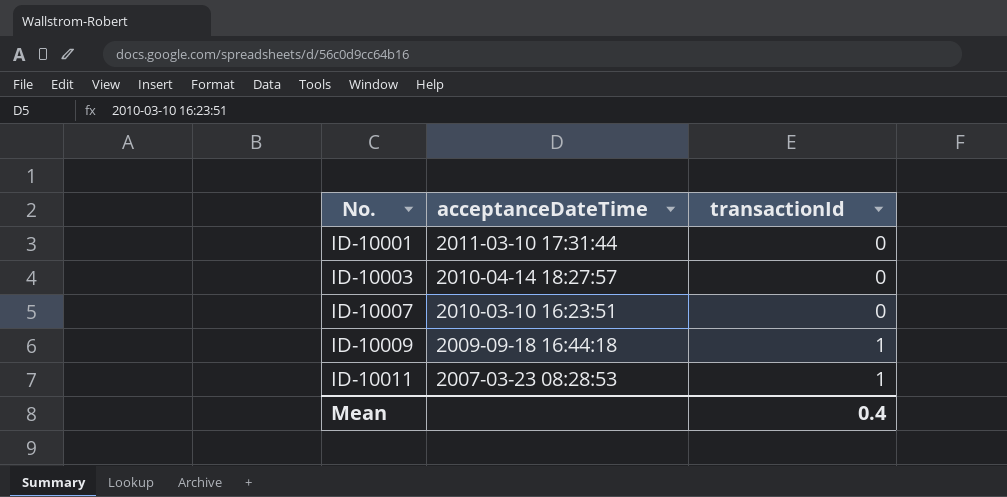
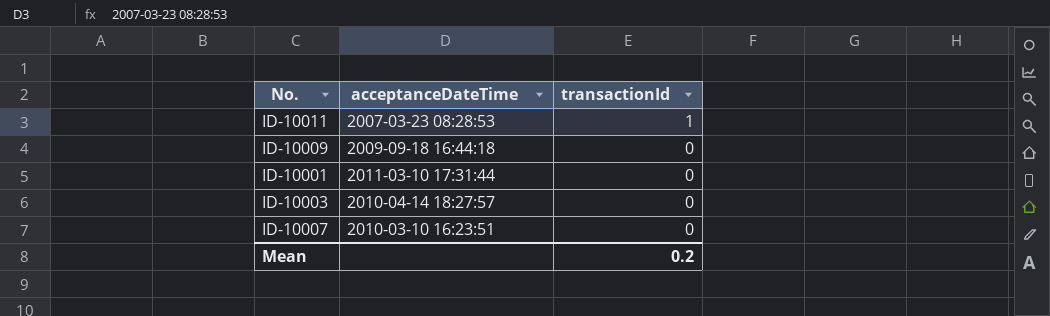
row order: No. ascending -> transactionId descending
ID-10009 | transactionId: 1 -> 0
Mean | transactionId: 0.4 -> 0.2

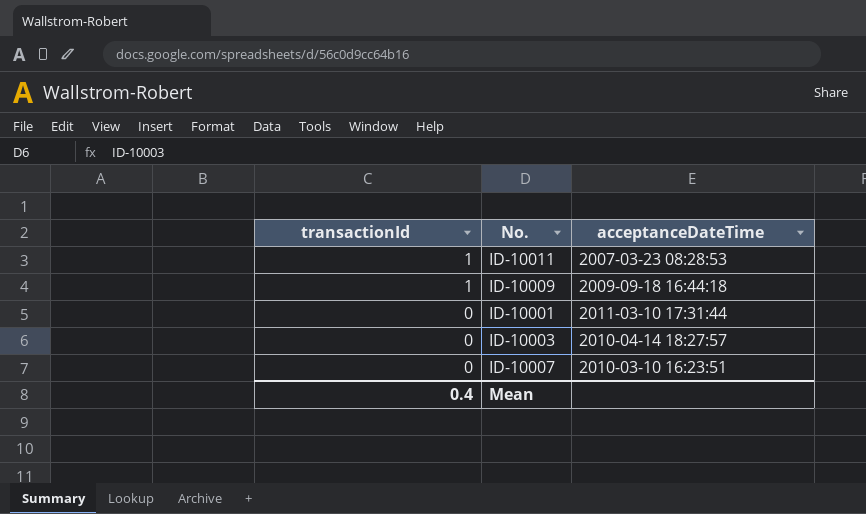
column transactionId | position: 3 -> 1
ID-10009 | transactionId: 0 -> 1
Mean | transactionId: 0.2 -> 0.4

